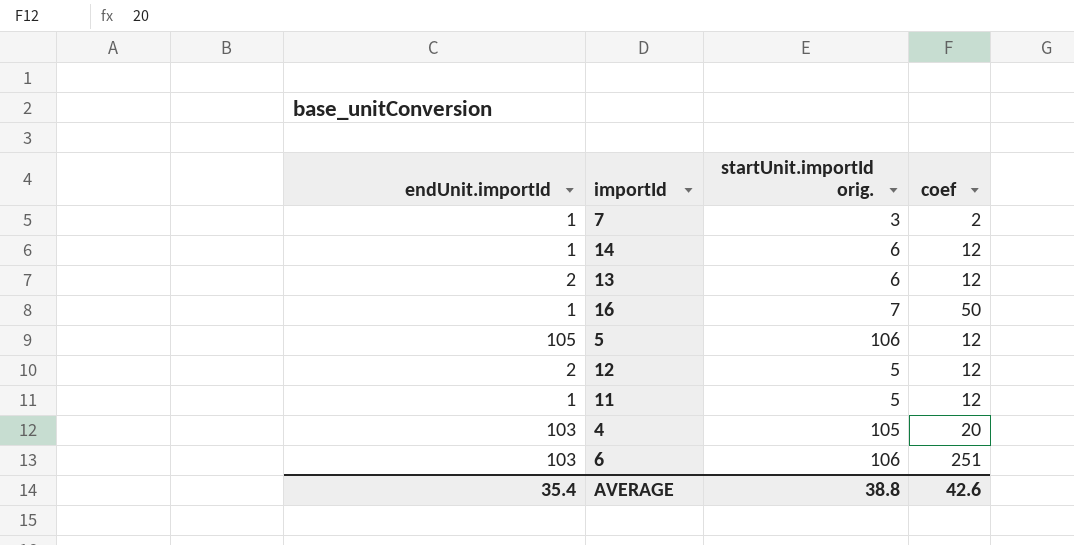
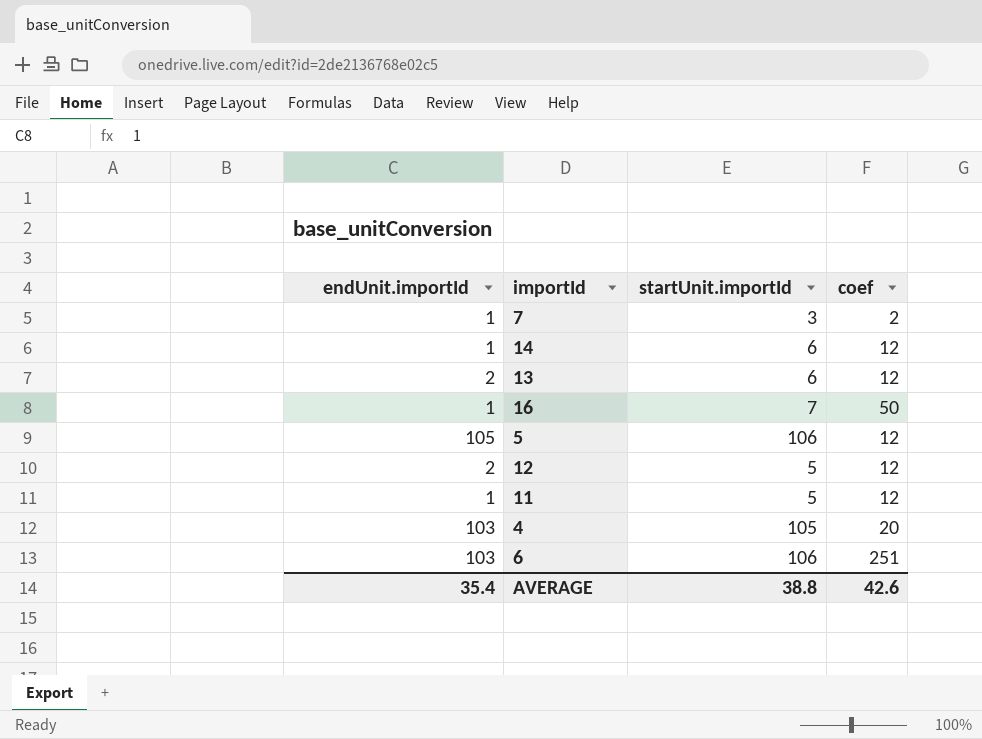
column name: startUnit.importId orig. -> startUnit.importId

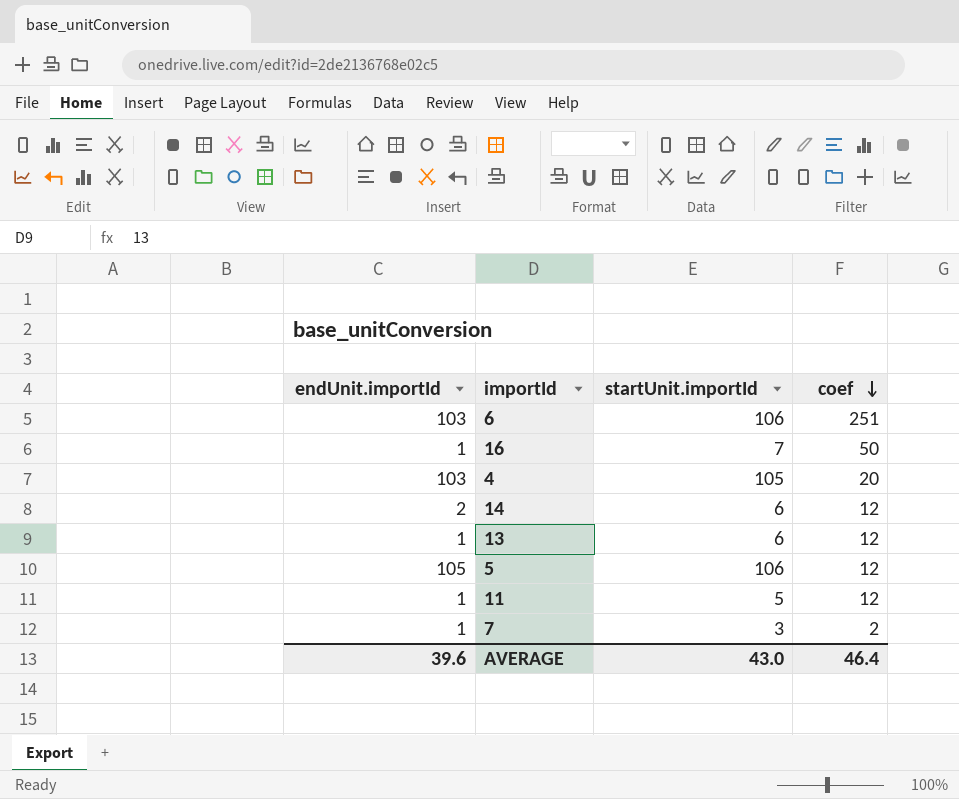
row order: none -> coef descending
row 12: 2 | 5 | 12 -> none
14 | endUnit.importId: 1 -> 2
13 | endUnit.importId: 2 -> 1
AVERAGE | endUnit.importId: 35.4 -> 39.6
AVERAGE | startUnit.importId: 38.8 -> 43.0
AVERAGE | coef: 42.6 -> 46.4

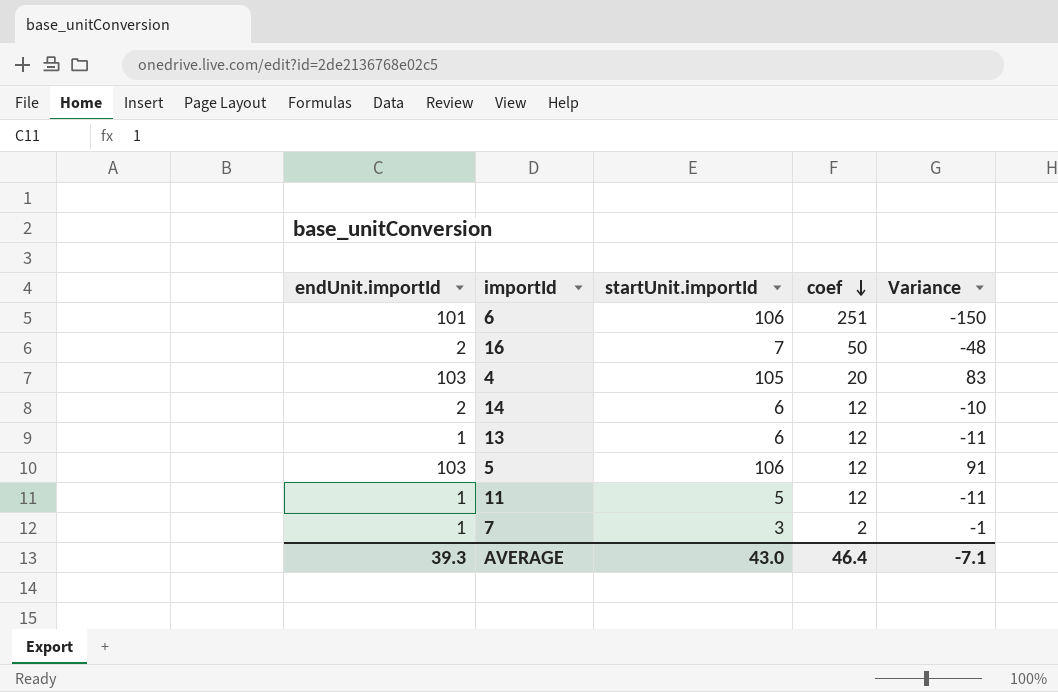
column Variance | formula: none -> [endUnit.importId] - [coef]
6 | endUnit.importId: 103 -> 101
16 | endUnit.importId: 1 -> 2
5 | endUnit.importId: 105 -> 103
AVERAGE | endUnit.importId: 39.6 -> 39.3

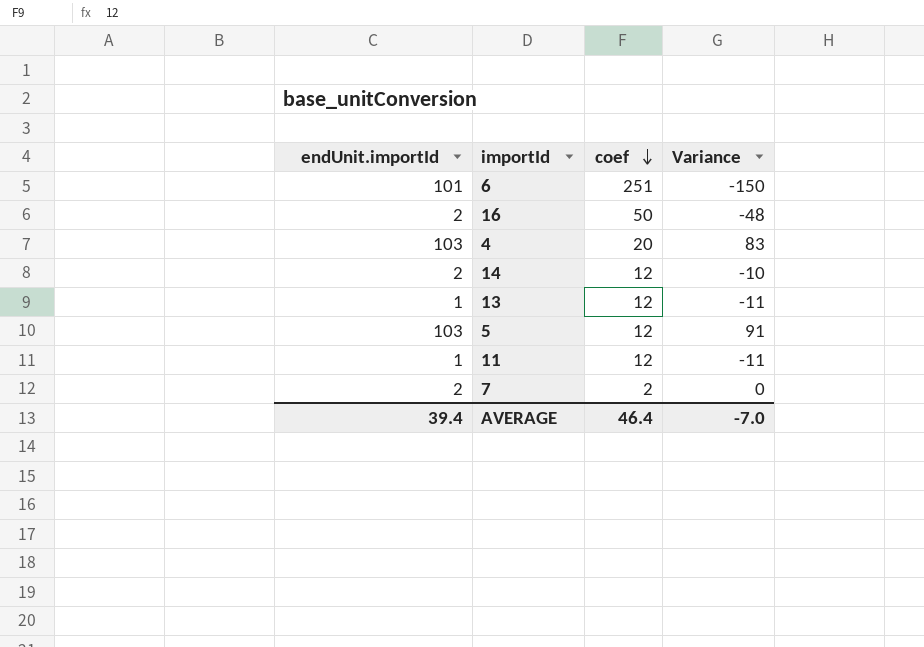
column startUnit.importId | position: 3 -> none
7 | endUnit.importId: 1 -> 2
7 | Variance: -1 -> 0
AVERAGE | endUnit.importId: 39.3 -> 39.4
AVERAGE | Variance: -7.1 -> -7.0

